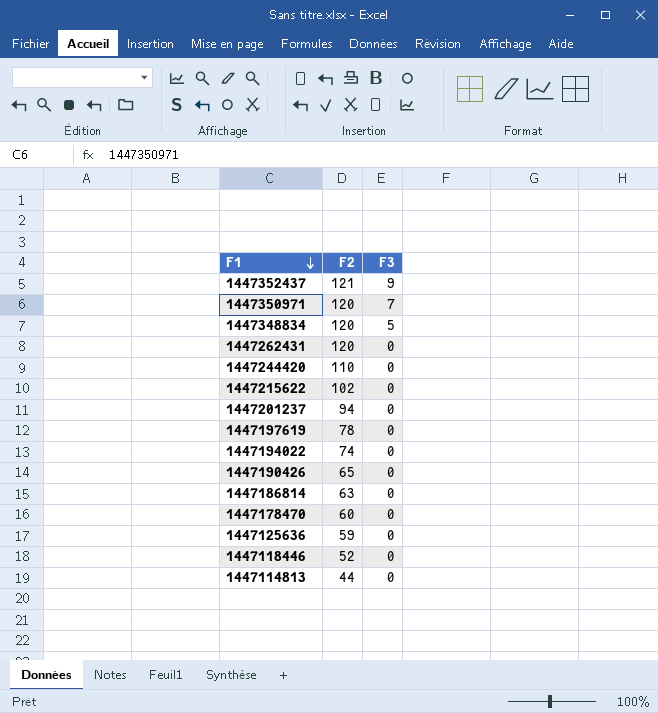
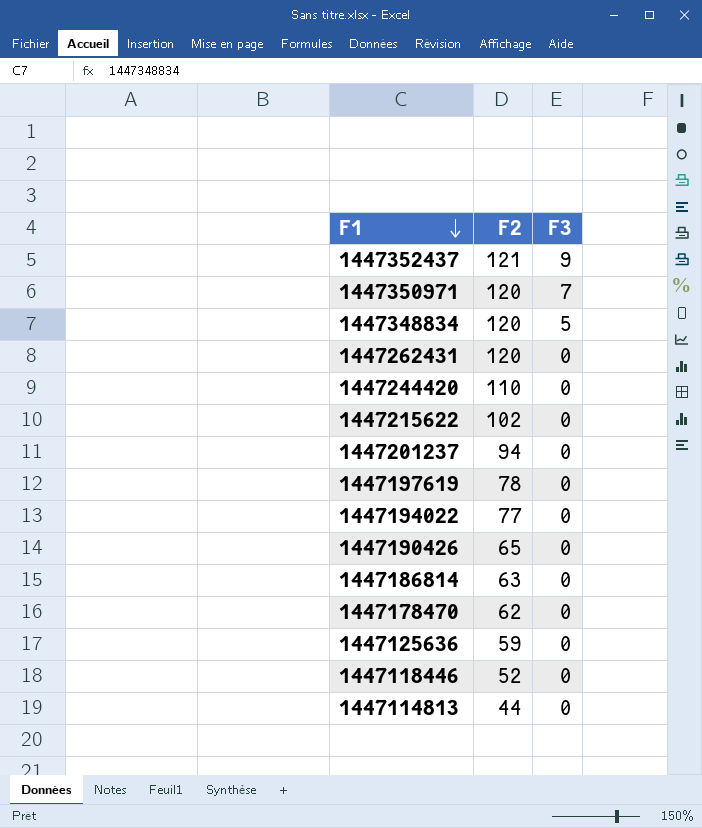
1447194022 | F2: 74 -> 77
1447178470 | F2: 60 -> 62

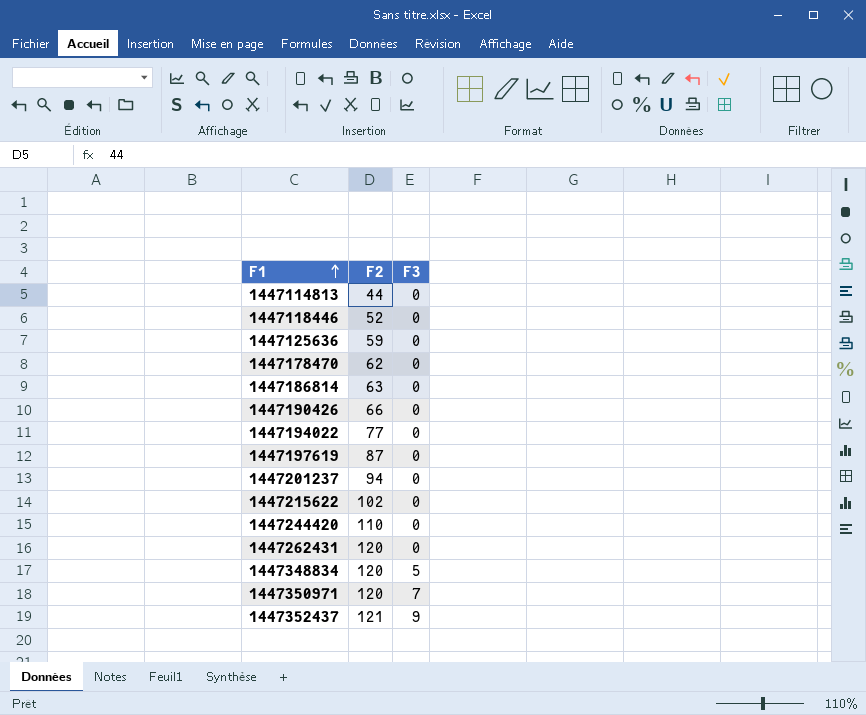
row order: F1 descending -> F1 ascending
1447190426 | F2: 65 -> 66
1447197619 | F2: 78 -> 87

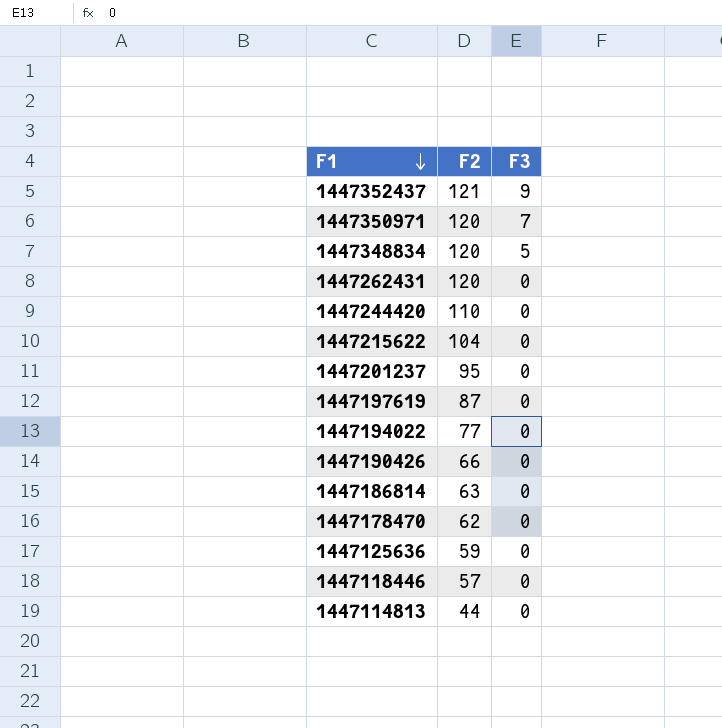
row order: F1 ascending -> F1 descending
1447215622 | F2: 102 -> 104
1447201237 | F2: 94 -> 95
1447118446 | F2: 52 -> 57

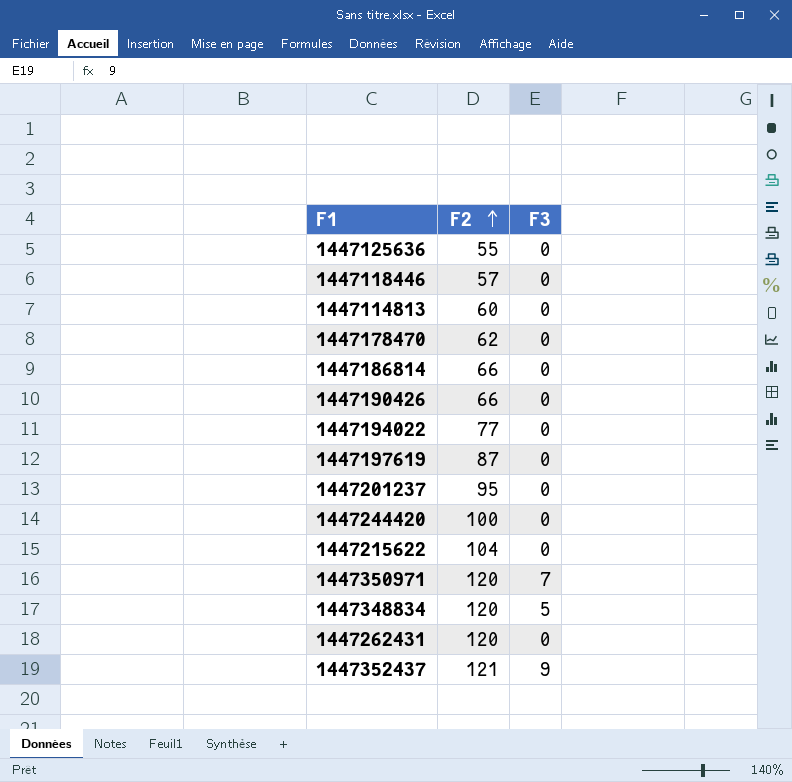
row order: F1 descending -> F2 ascending
1447125636 | F2: 59 -> 55
1447114813 | F2: 44 -> 60
1447186814 | F2: 63 -> 66
1447244420 | F2: 110 -> 100

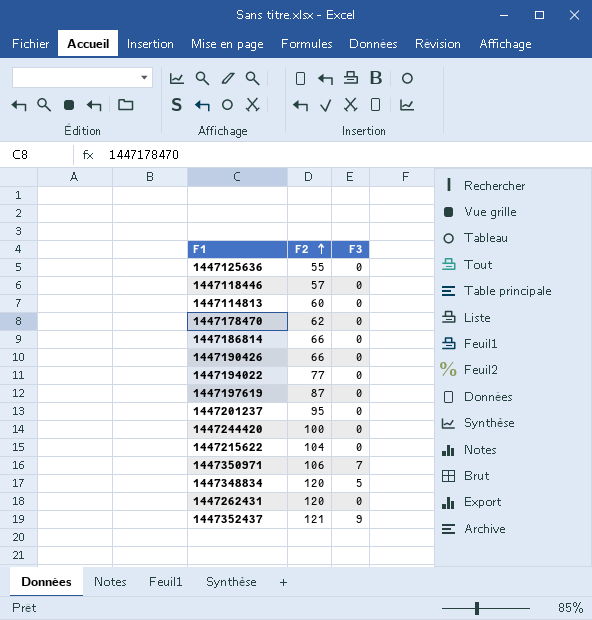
1447350971 | F2: 120 -> 106

